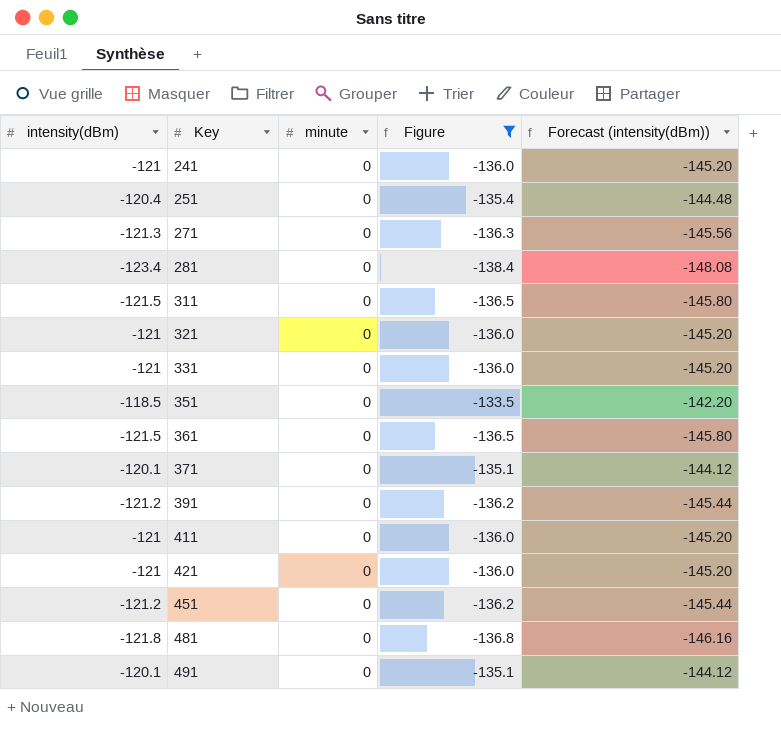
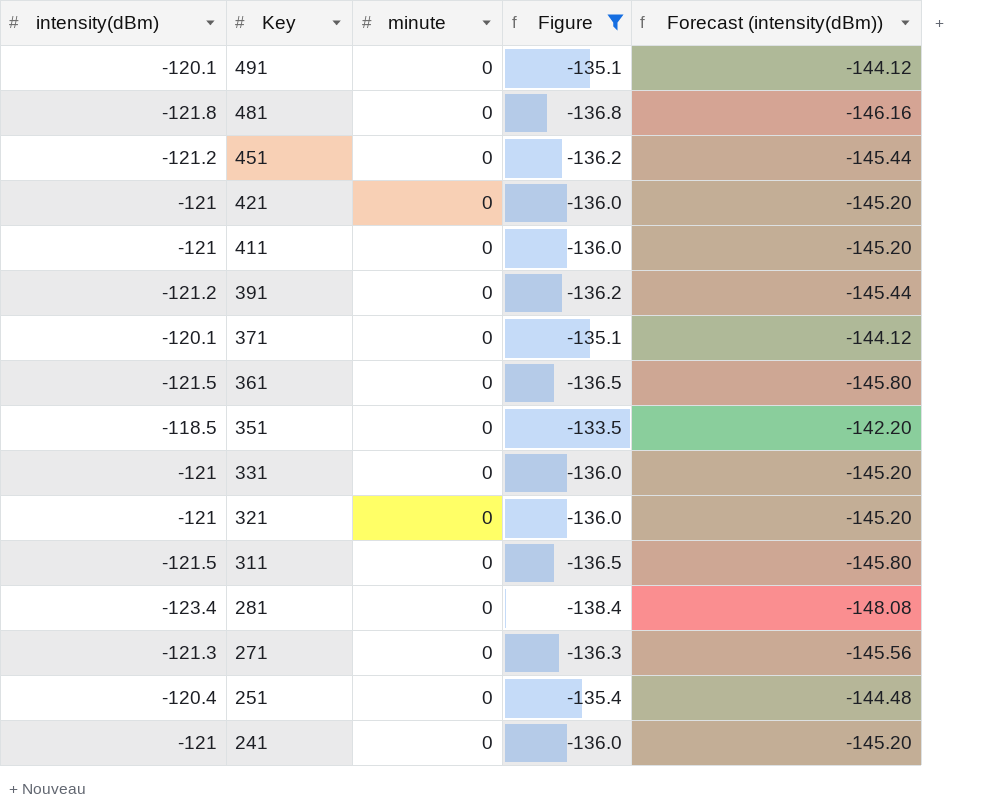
row order: Key ascending -> Key descending

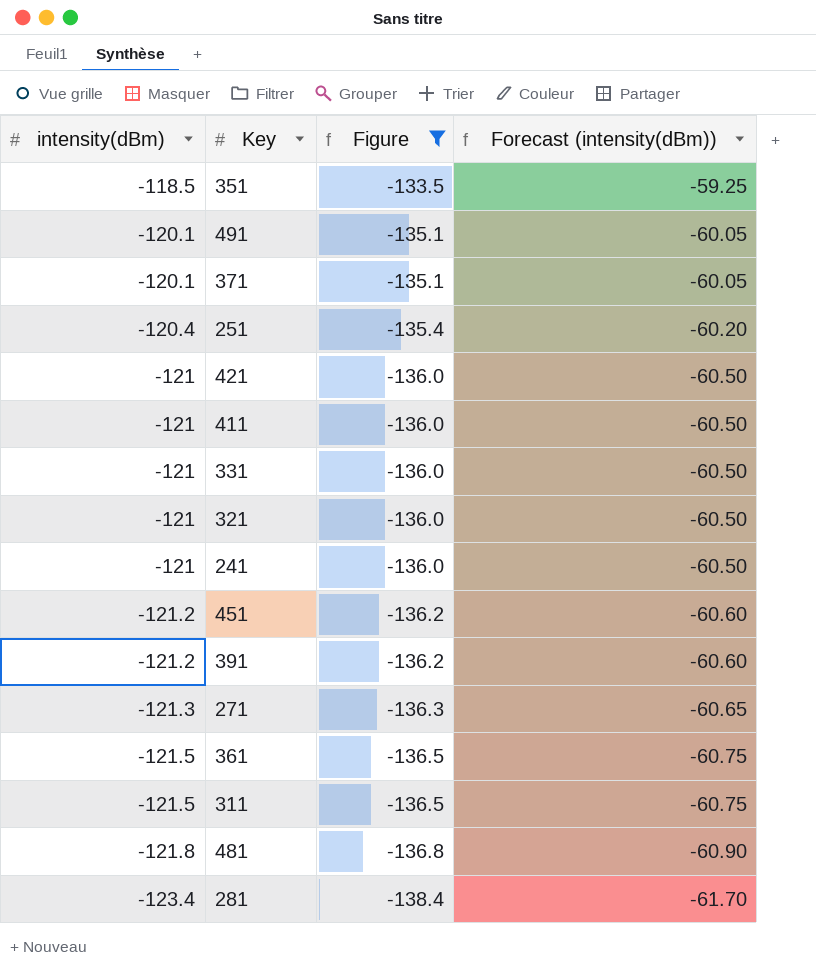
row order: Key descending -> intensity(dBm) descending
column minute | position: 3 -> none
column Forecast (intensity(dBm)) | formula: [intensity(dBm)] * 1.2 -> [intensity(dBm)] * 0.5

